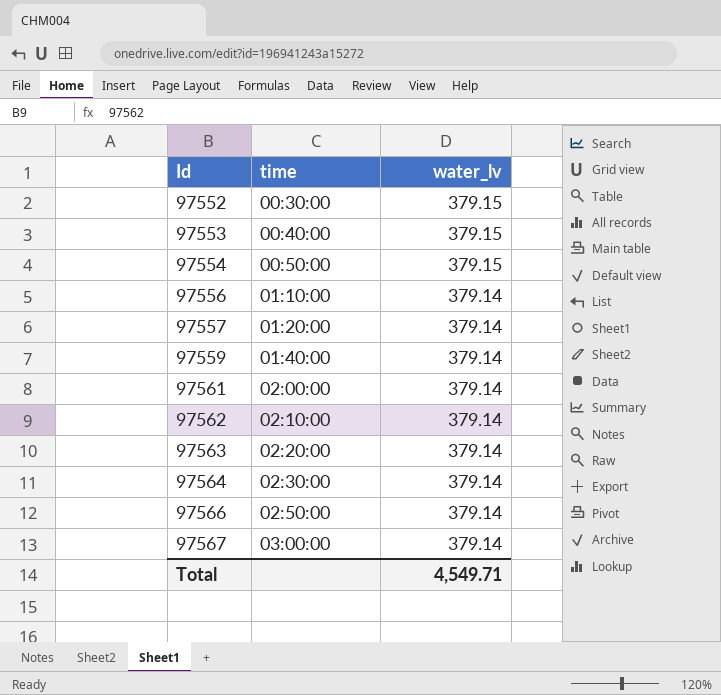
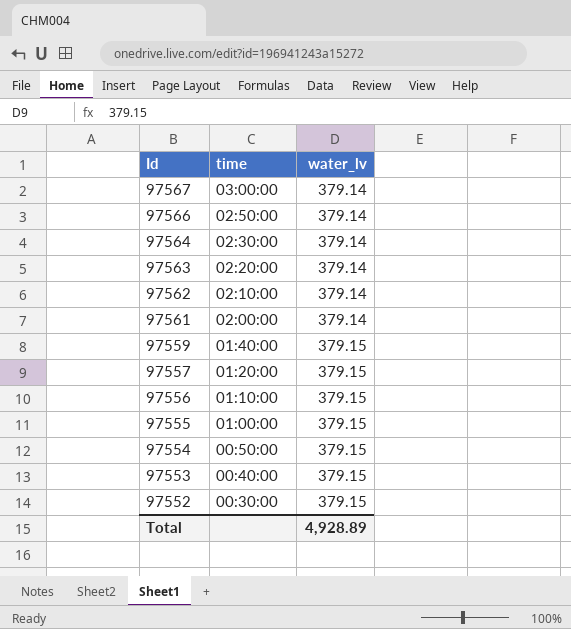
row order: Id ascending -> Id descending
97559 | water_lv: 379.14 -> 379.15
97557 | water_lv: 379.14 -> 379.15
97556 | water_lv: 379.14 -> 379.15
row 97555: none -> 01:00:00 | 379.15
Total | water_lv: 4,549.71 -> 4,928.89

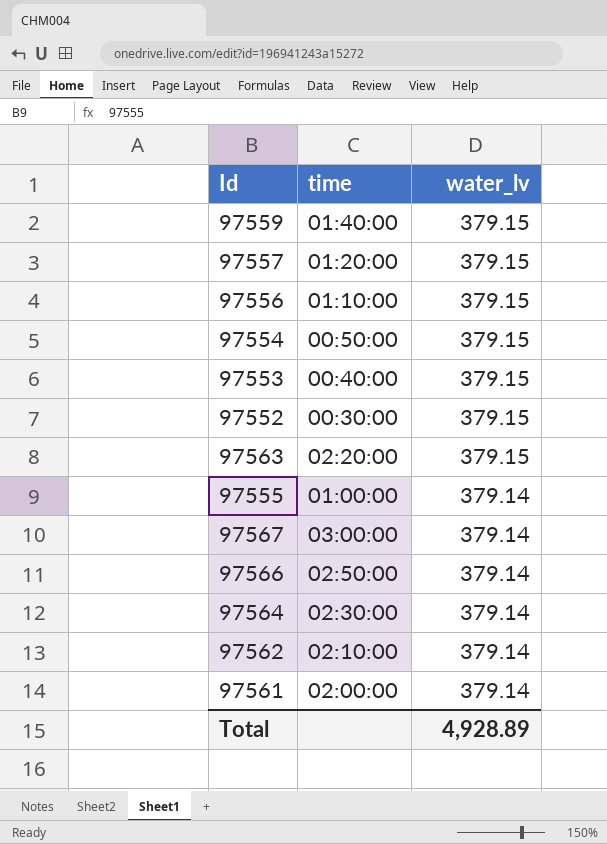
row order: Id descending -> water_lv descending
97563 | water_lv: 379.14 -> 379.15
97555 | water_lv: 379.15 -> 379.14

